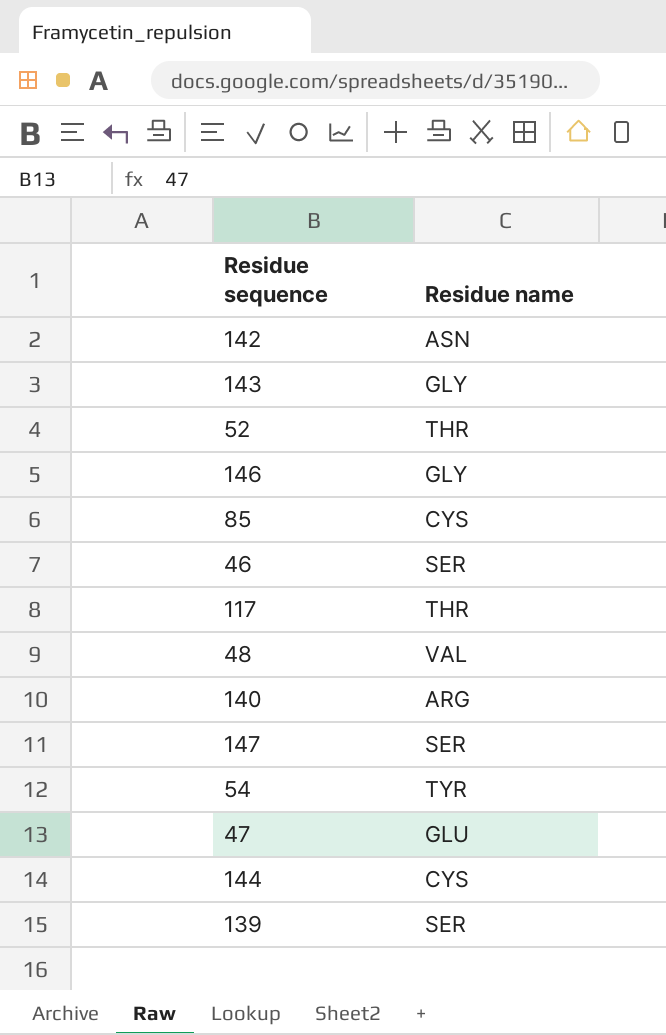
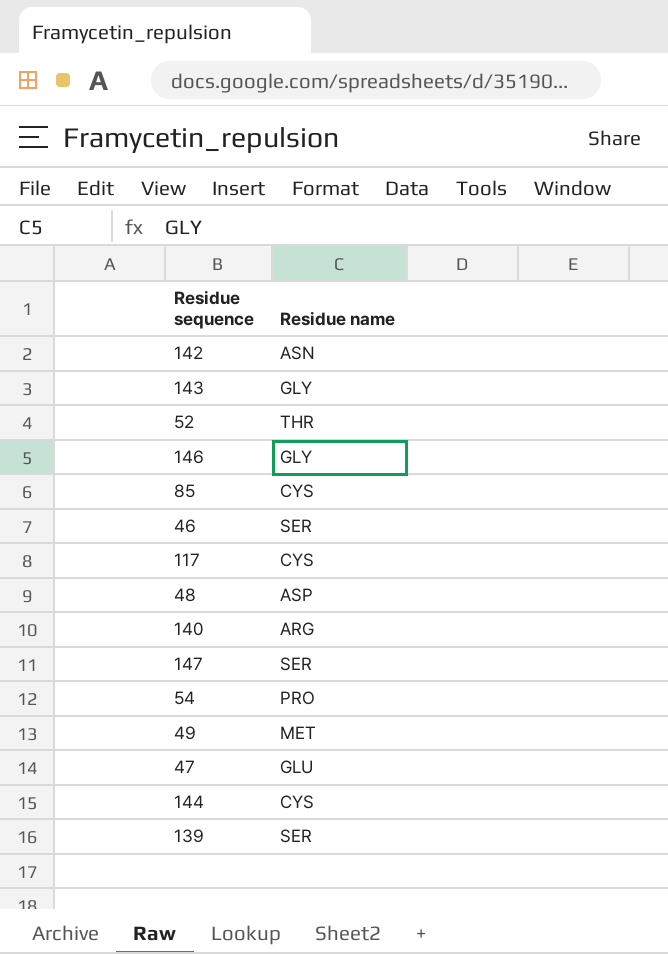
117 | Residue name: THR -> CYS
48 | Residue name: VAL -> ASP
54 | Residue name: TYR -> PRO
row 49: none -> MET

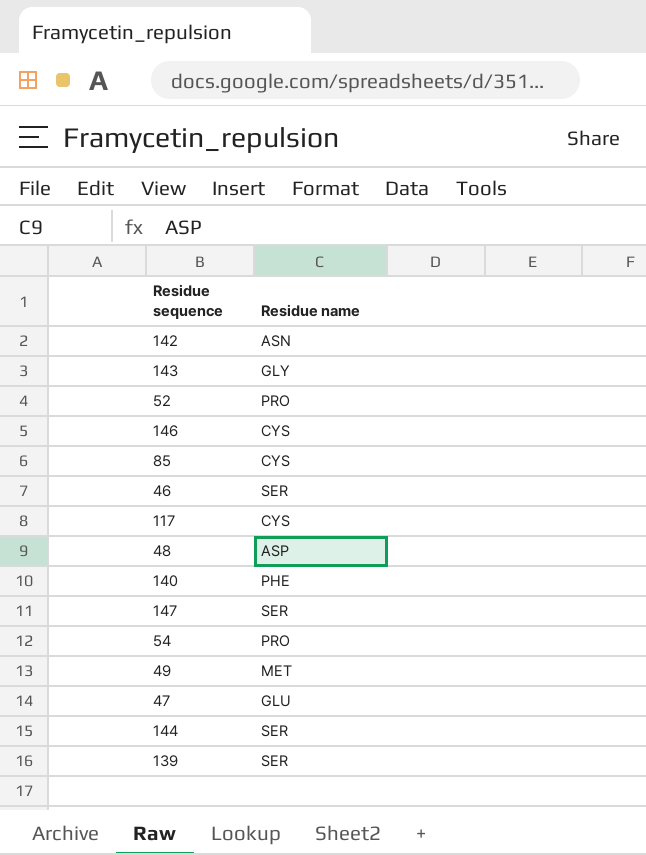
52 | Residue name: THR -> PRO
146 | Residue name: GLY -> CYS
140 | Residue name: ARG -> PHE
144 | Residue name: CYS -> SER

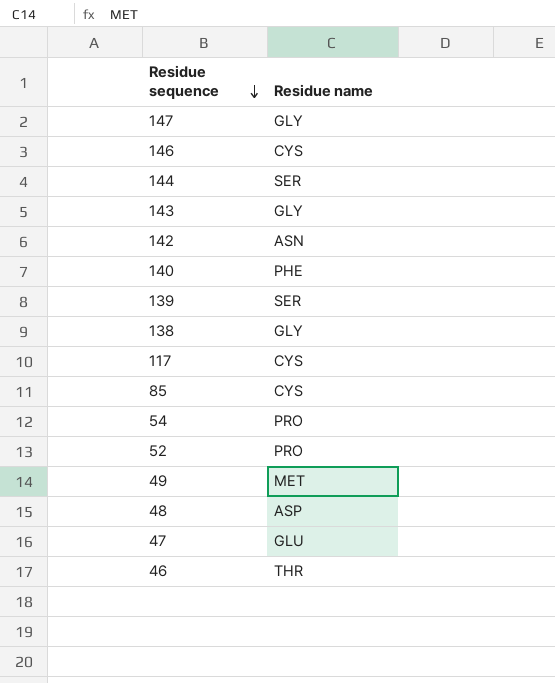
row order: none -> Residue sequence descending
147 | Residue name: SER -> GLY
row 138: none -> GLY
46 | Residue name: SER -> THR

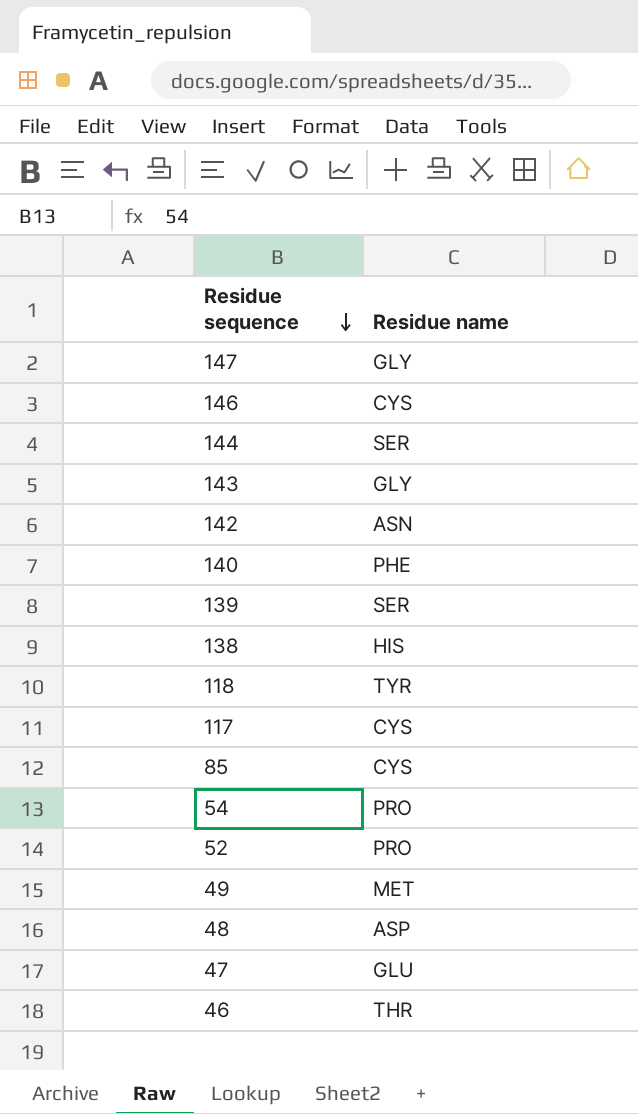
138 | Residue name: GLY -> HIS
row 118: none -> TYR

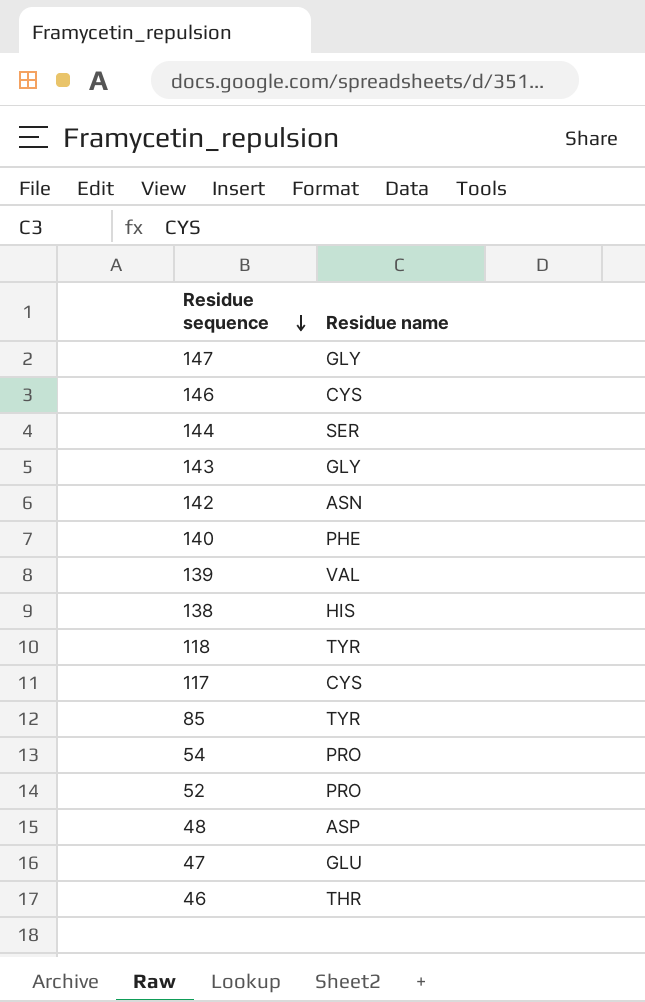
row 49: MET -> none
139 | Residue name: SER -> VAL
85 | Residue name: CYS -> TYR

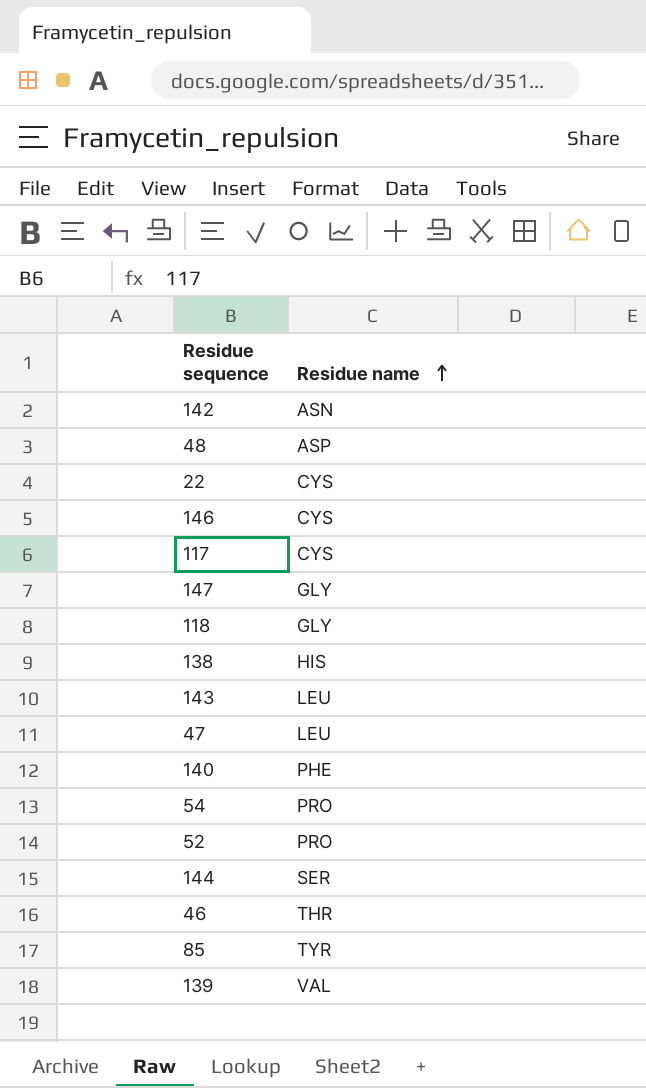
row order: Residue sequence descending -> Residue name ascending
row 22: none -> CYS
118 | Residue name: TYR -> GLY
143 | Residue name: GLY -> LEU
47 | Residue name: GLU -> LEU

